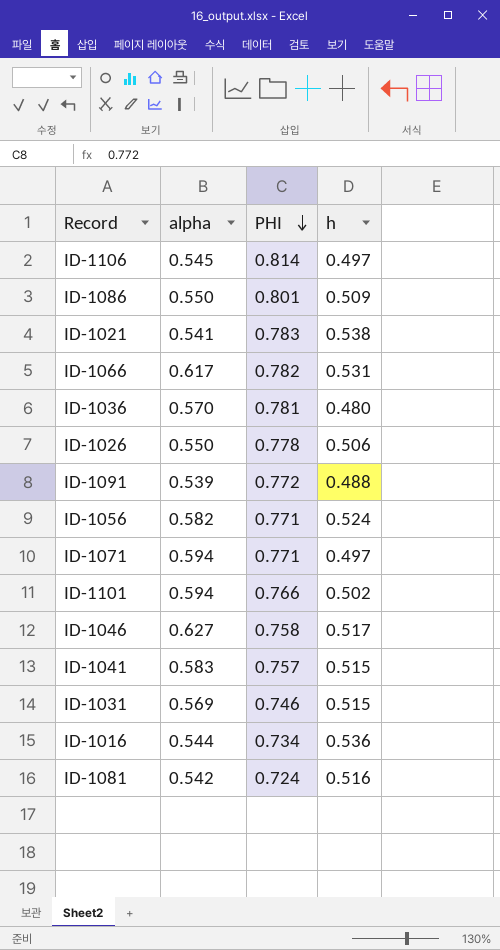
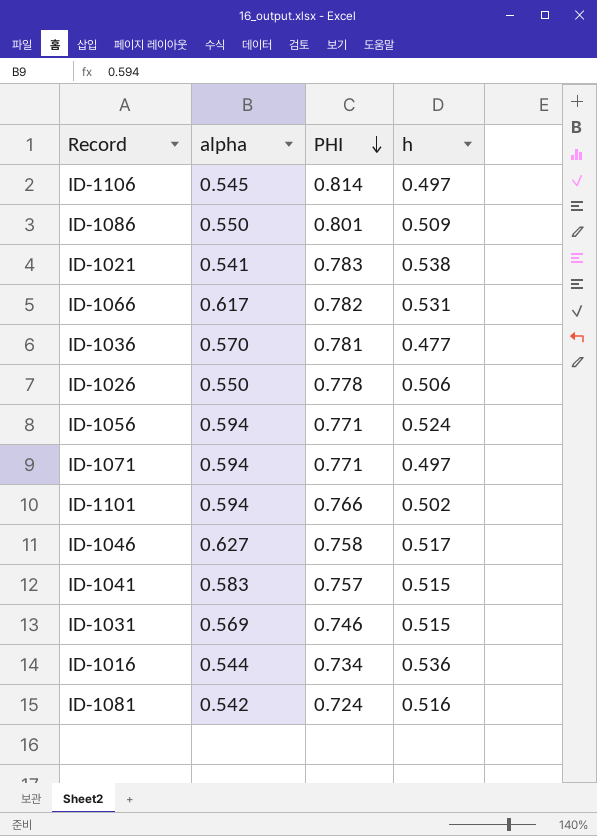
row ID-1091: 0.539 | 0.772 | 0.488 -> none
ID-1036 | h: 0.480 -> 0.477
ID-1056 | alpha: 0.582 -> 0.594

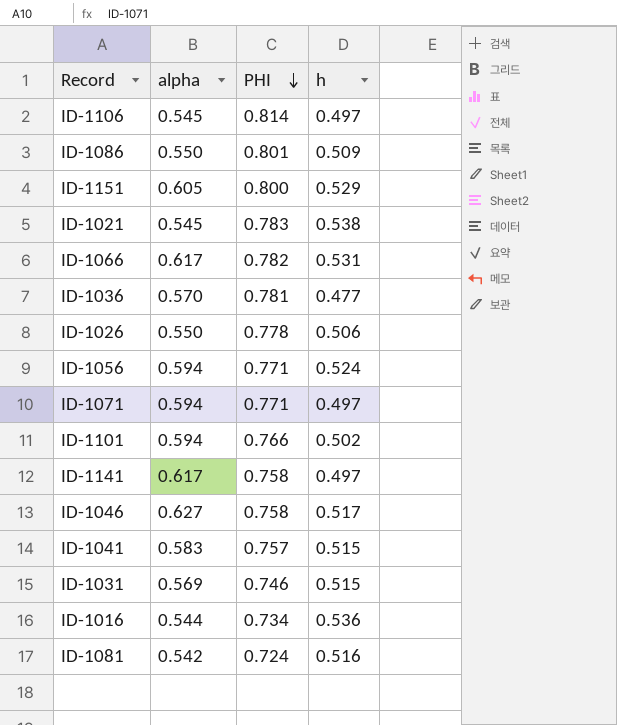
row ID-1151: none -> 0.605 | 0.800 | 0.529
ID-1021 | alpha: 0.541 -> 0.545
row ID-1141: none -> 0.617 | 0.758 | 0.497

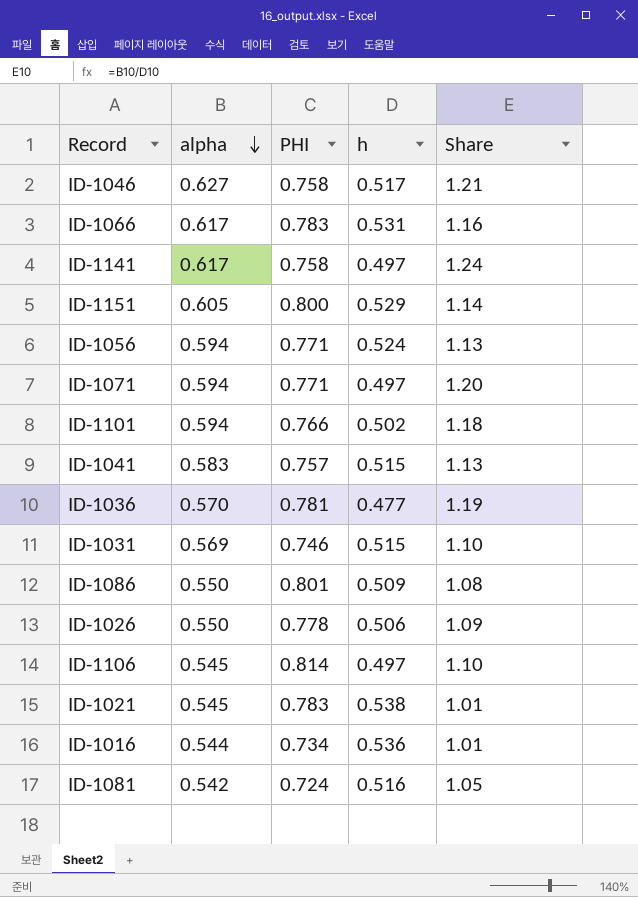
row order: PHI descending -> alpha descending
column Share | formula: none -> [alpha] / [h]
ID-1066 | PHI: 0.782 -> 0.783

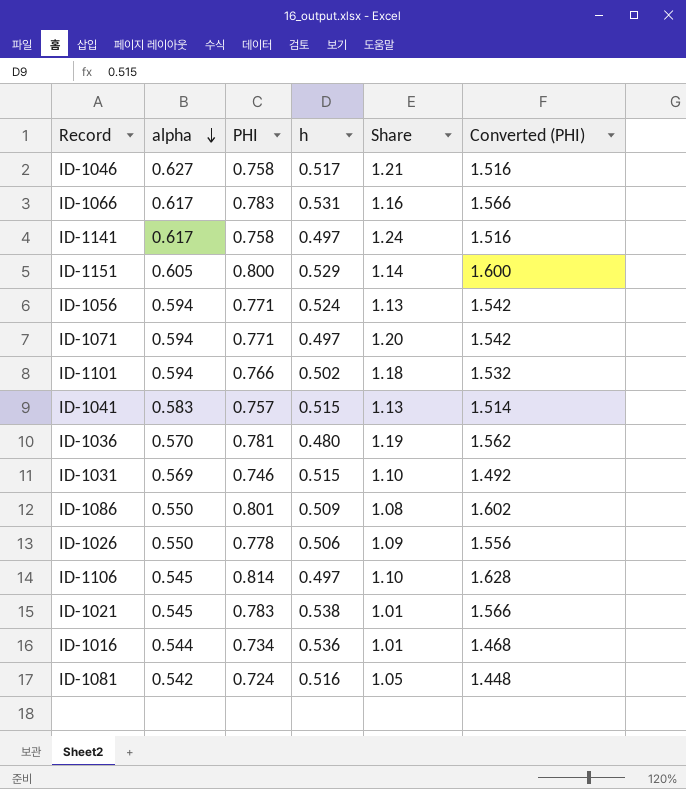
column Converted (PHI) | formula: none -> [PHI] * 2
ID-1036 | h: 0.477 -> 0.480

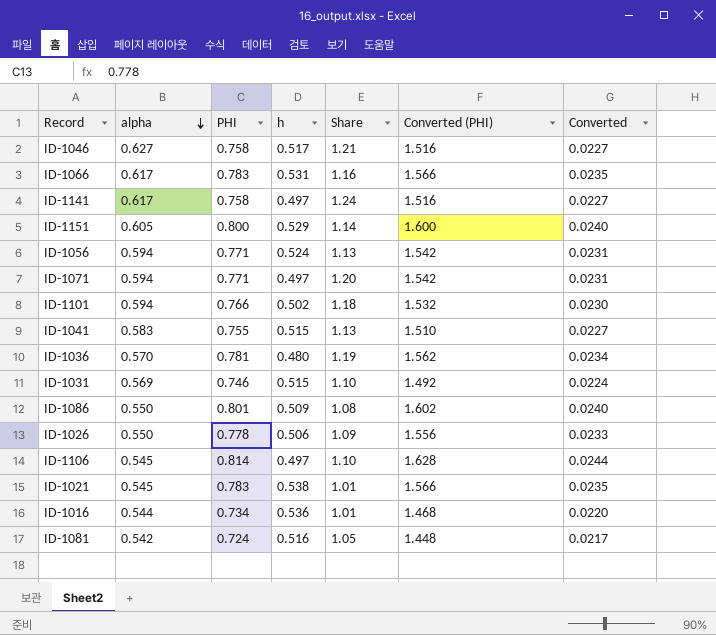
column Converted | formula: none -> [PHI] * 0.03
ID-1041 | PHI: 0.757 -> 0.755
ID-1041 | Converted (PHI): 1.514 -> 1.510

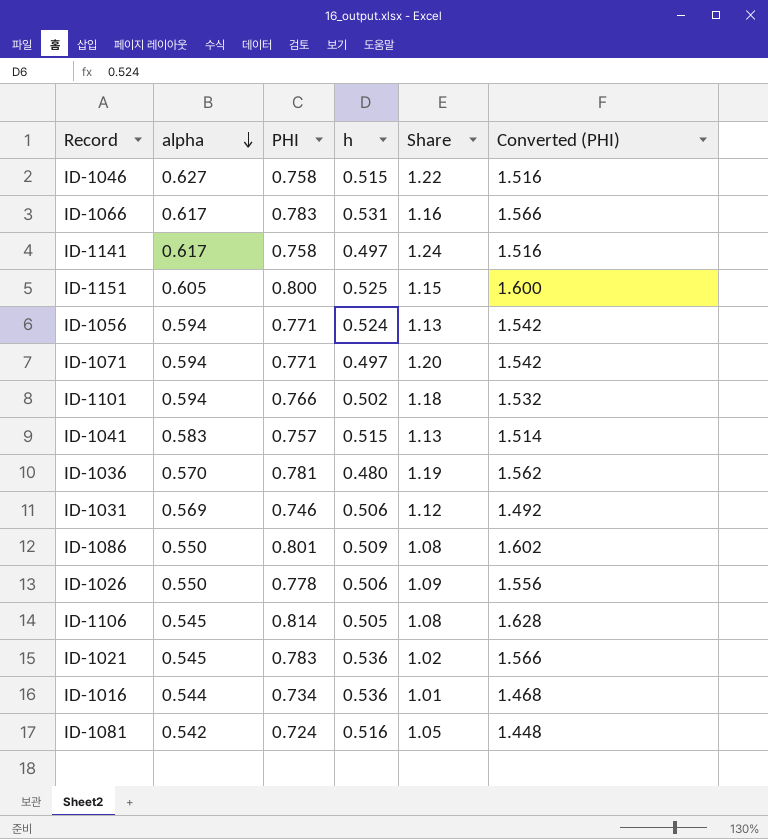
column Converted | formula: [PHI] * 0.03 -> none
ID-1046 | h: 0.517 -> 0.515
ID-1046 | Share: 1.21 -> 1.22
ID-1151 | h: 0.529 -> 0.525
ID-1151 | Share: 1.14 -> 1.15
ID-1041 | PHI: 0.755 -> 0.757
ID-1041 | Converted (PHI): 1.510 -> 1.514
ID-1031 | h: 0.515 -> 0.506
ID-1031 | Share: 1.10 -> 1.12
ID-1106 | h: 0.497 -> 0.505
ID-1106 | Share: 1.10 -> 1.08
ID-1021 | h: 0.538 -> 0.536
ID-1021 | Share: 1.01 -> 1.02

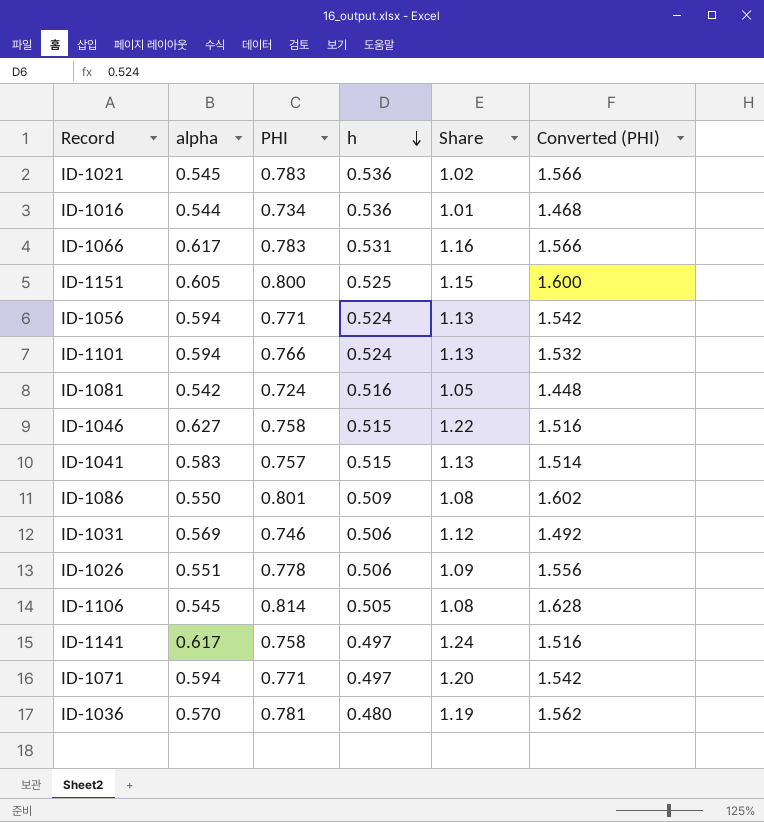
row order: alpha descending -> h descending
ID-1101 | h: 0.502 -> 0.524
ID-1101 | Share: 1.18 -> 1.13
ID-1026 | alpha: 0.550 -> 0.551

